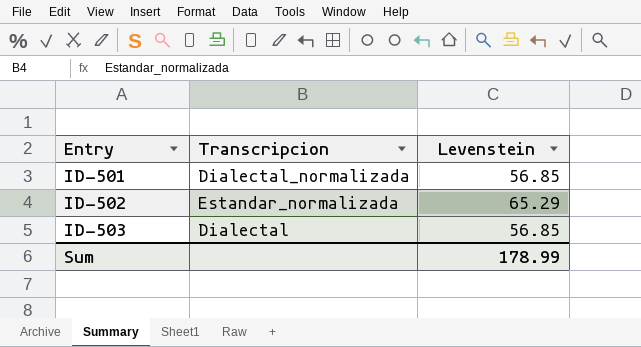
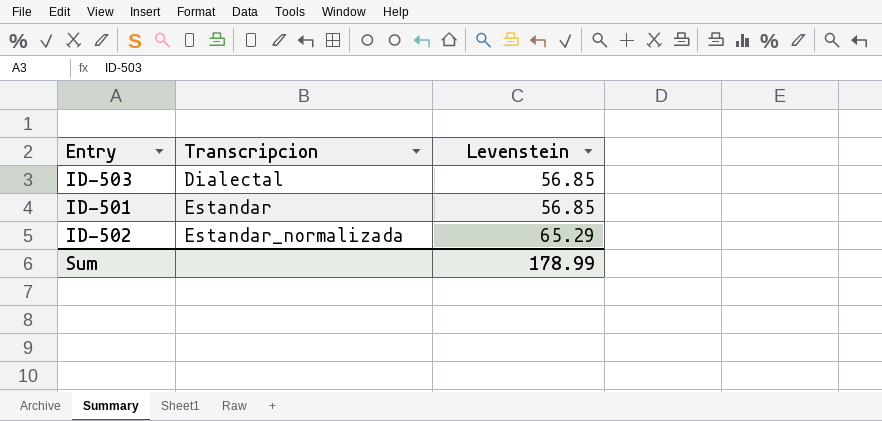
row order: Entry ascending -> Transcripcion ascending
ID-501 | Transcripcion: Dialectal_normalizada -> Estandar

